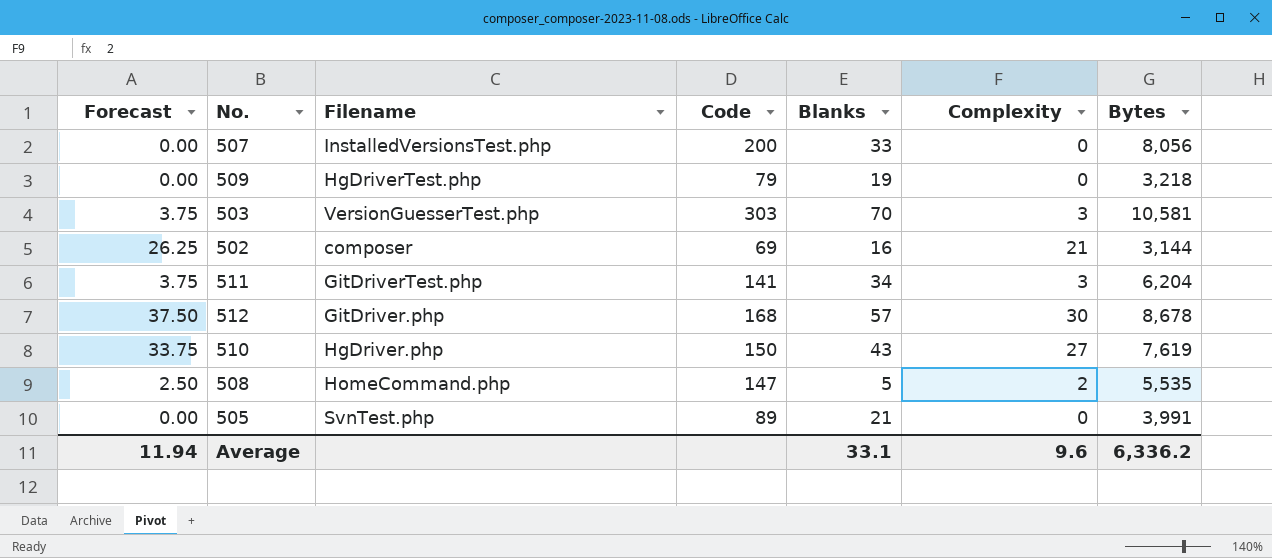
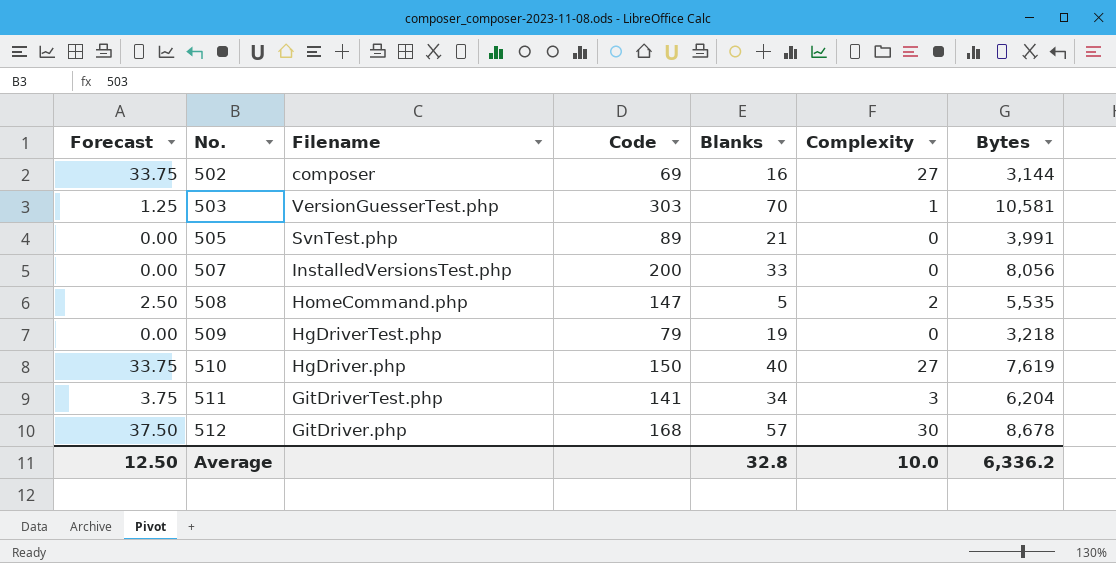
row order: none -> No. ascending
502 | Forecast: 26.25 -> 33.75
502 | Complexity: 21 -> 27
503 | Forecast: 3.75 -> 1.25
503 | Complexity: 3 -> 1
510 | Blanks: 43 -> 40
Average | Forecast: 11.94 -> 12.50
Average | Blanks: 33.1 -> 32.8
Average | Complexity: 9.6 -> 10.0

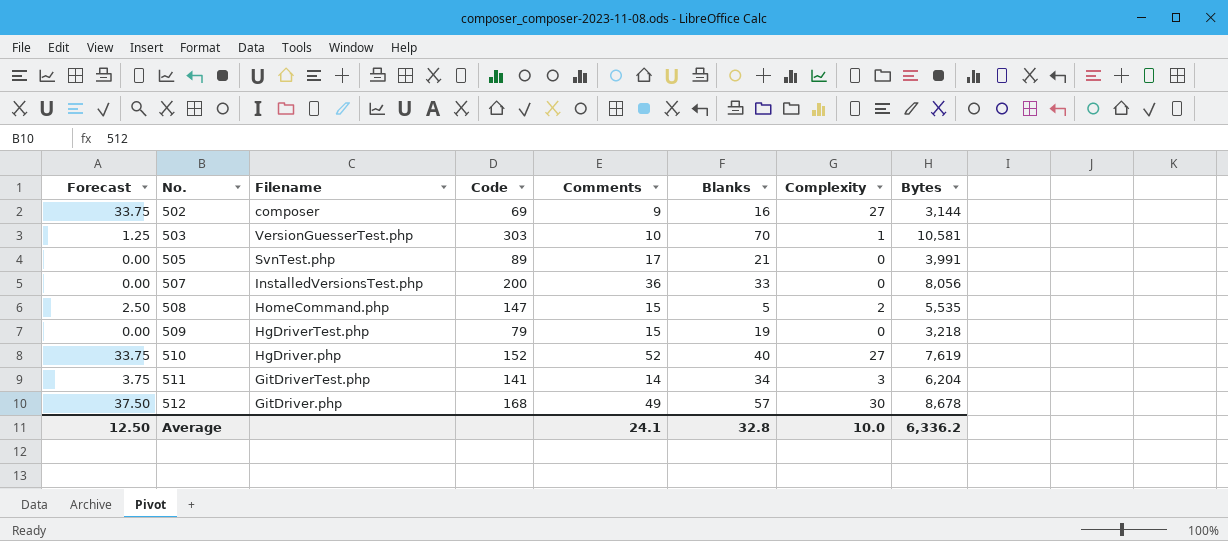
column Comments | position: none -> 5
510 | Code: 150 -> 152

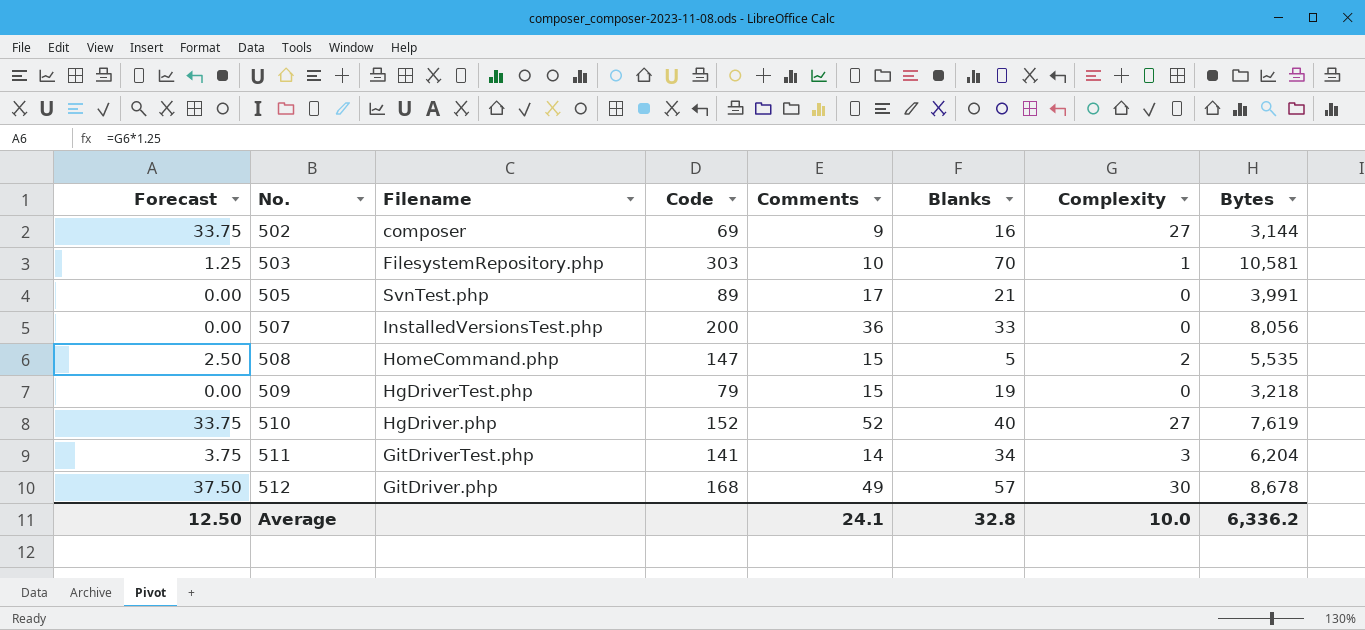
503 | Filename: VersionGuesserTest.php -> FilesystemRepository.php

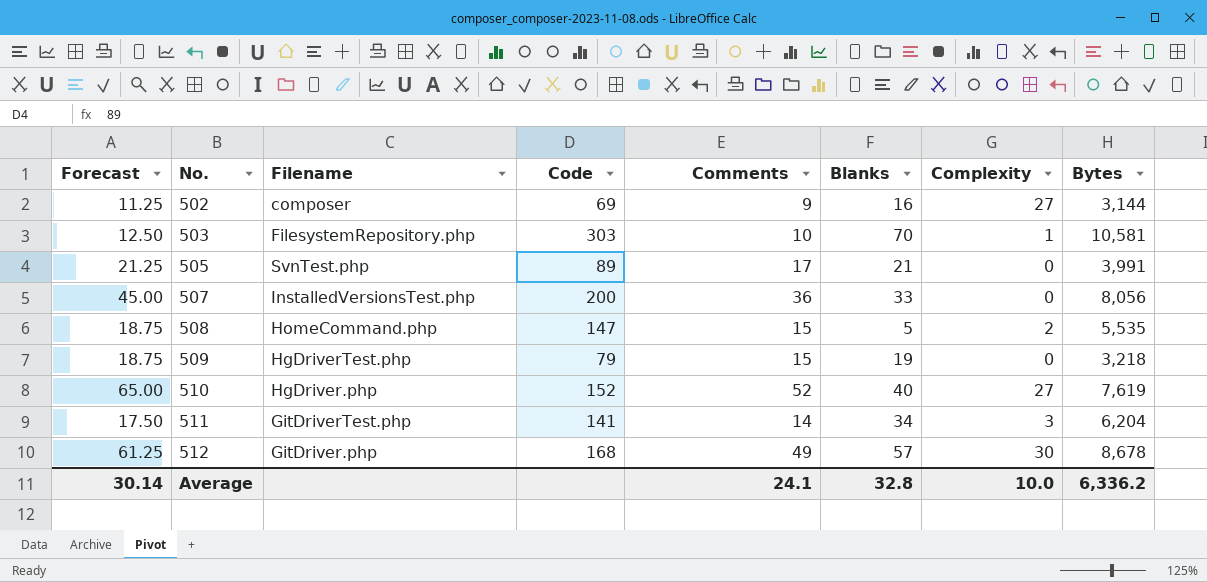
column Forecast | formula: [Complexity] * 1.25 -> [Comments] * 1.25
Average | Forecast: 12.50 -> 30.14

